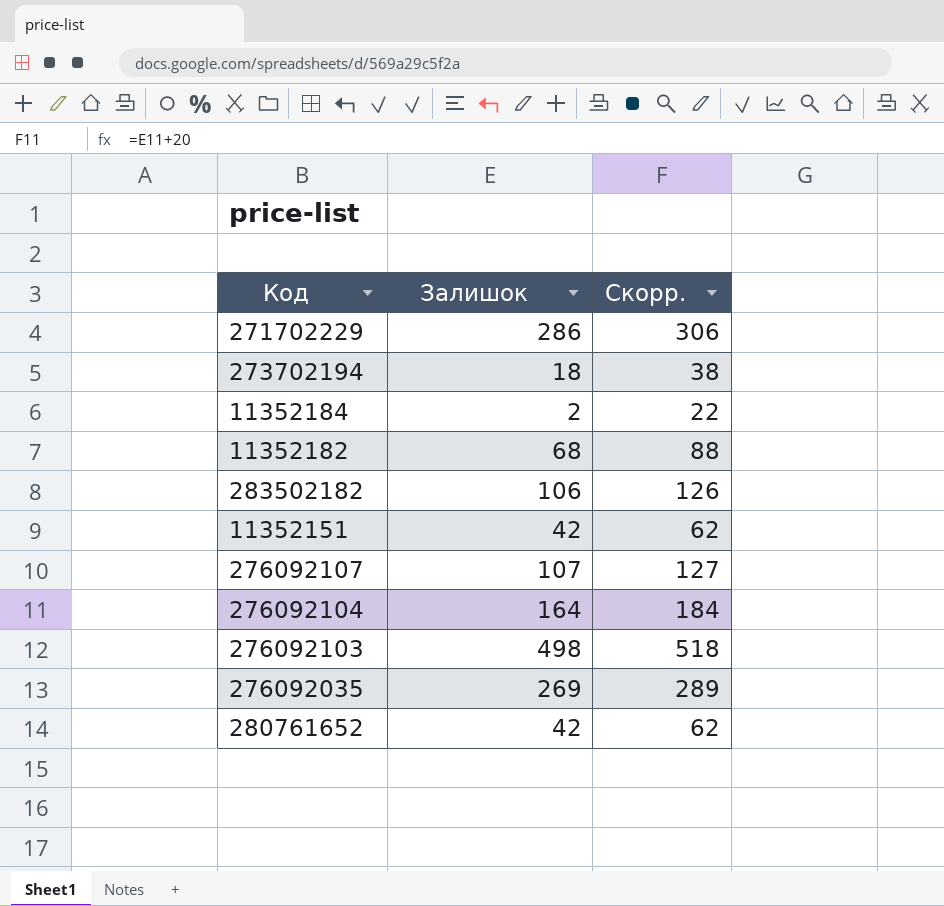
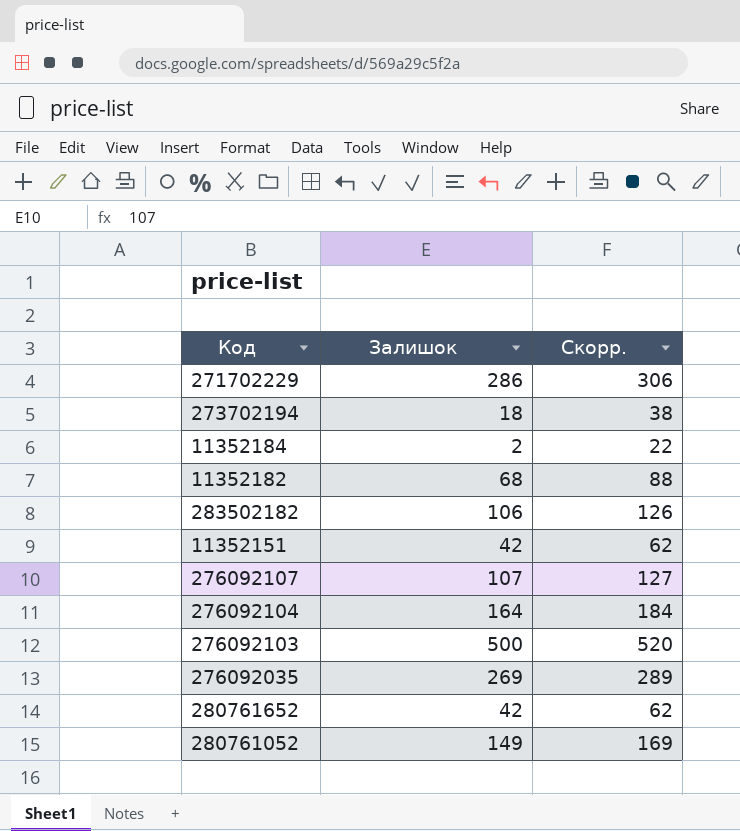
276092103 | Залишок: 498 -> 500
276092103 | Скорр.: 518 -> 520
row 280761052: none -> 149 | 169

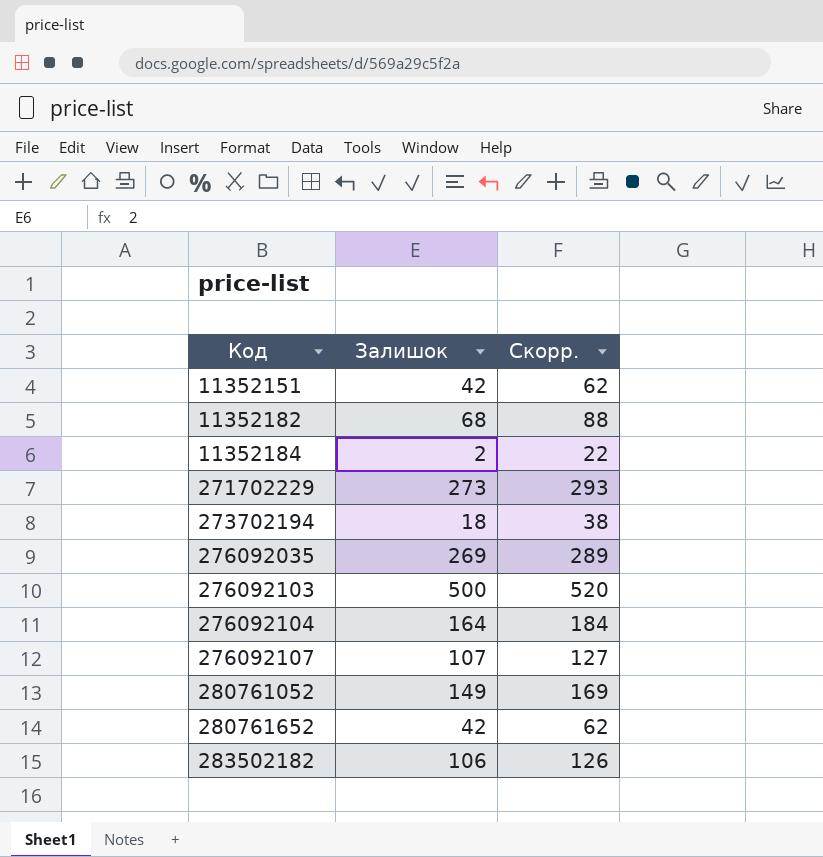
row order: none -> Код ascending
271702229 | Залишок: 286 -> 273
271702229 | Скорр.: 306 -> 293

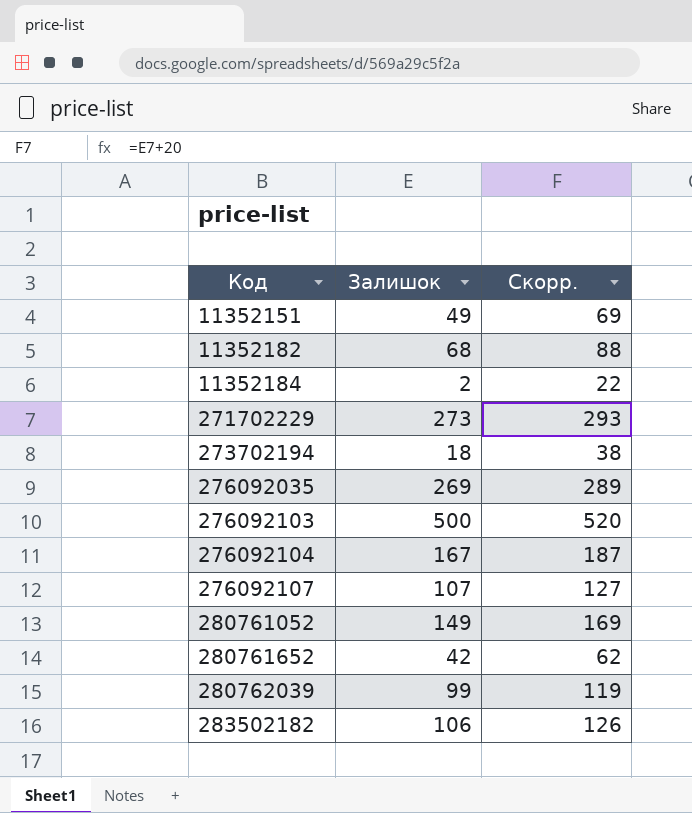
11352151 | Залишок: 42 -> 49
11352151 | Скорр.: 62 -> 69
276092104 | Залишок: 164 -> 167
276092104 | Скорр.: 184 -> 187
row 280762039: none -> 99 | 119

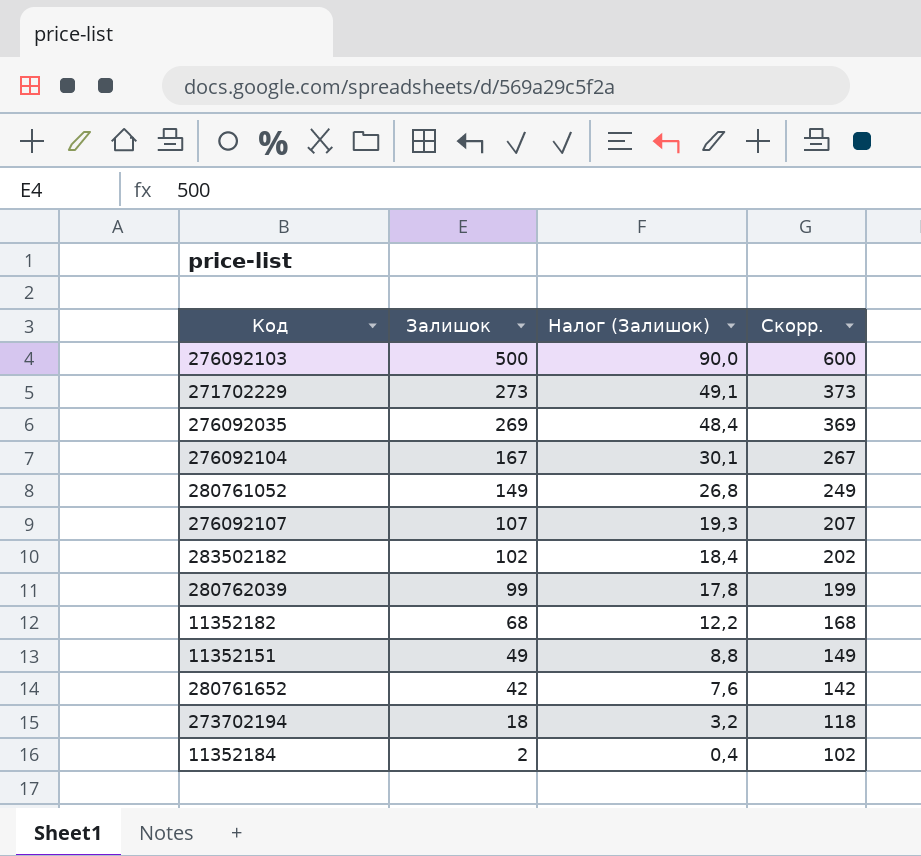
row order: Код ascending -> Залишок descending
column Налог (Залишок) | formula: none -> [Залишок] * 0,18
column Скорр. | formula: [Залишок] + 20 -> [Залишок] + 100
283502182 | Залишок: 106 -> 102

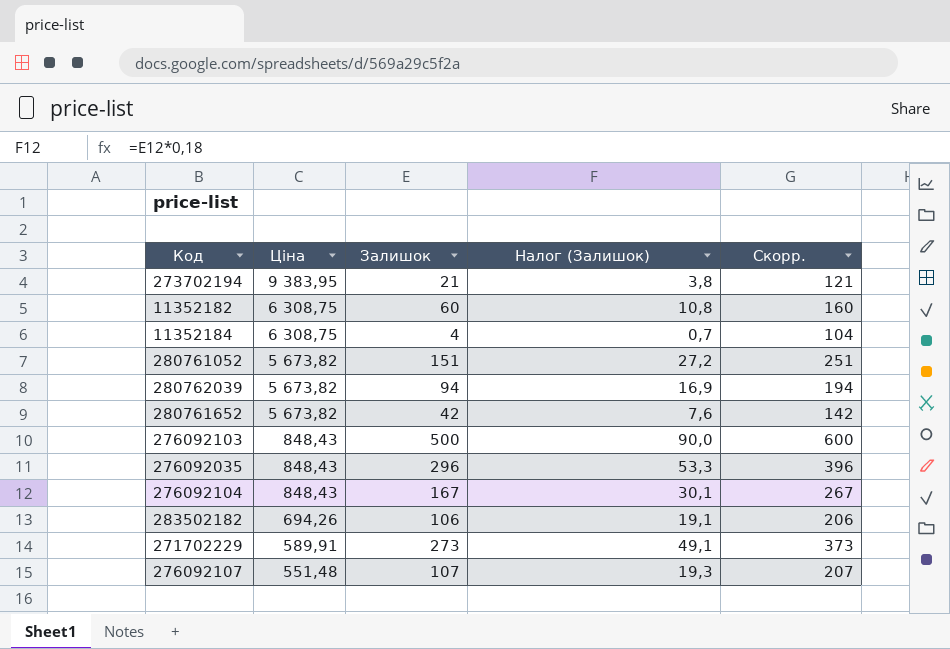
row order: Залишок descending -> Ціна descending
column Ціна | position: none -> 2
row 11352151: 49 | 8,8 | 149 -> none
273702194 | Залишок: 18 -> 21
273702194 | Налог (Залишок): 3,2 -> 3,8
273702194 | Скорр.: 118 -> 121
11352182 | Залишок: 68 -> 60
11352182 | Налог (Залишок): 12,2 -> 10,8
11352182 | Скорр.: 168 -> 160
11352184 | Залишок: 2 -> 4
11352184 | Налог (Залишок): 0,4 -> 0,7
11352184 | Скорр.: 102 -> 104
280761052 | Залишок: 149 -> 151
280761052 | Налог (Залишок): 26,8 -> 27,2
280761052 | Скорр.: 249 -> 251
280762039 | Залишок: 99 -> 94
280762039 | Налог (Залишок): 17,8 -> 16,9
280762039 | Скорр.: 199 -> 194
276092035 | Залишок: 269 -> 296
276092035 | Налог (Залишок): 48,4 -> 53,3
276092035 | Скорр.: 369 -> 396
283502182 | Залишок: 102 -> 106
283502182 | Налог (Залишок): 18,4 -> 19,1
283502182 | Скорр.: 202 -> 206

